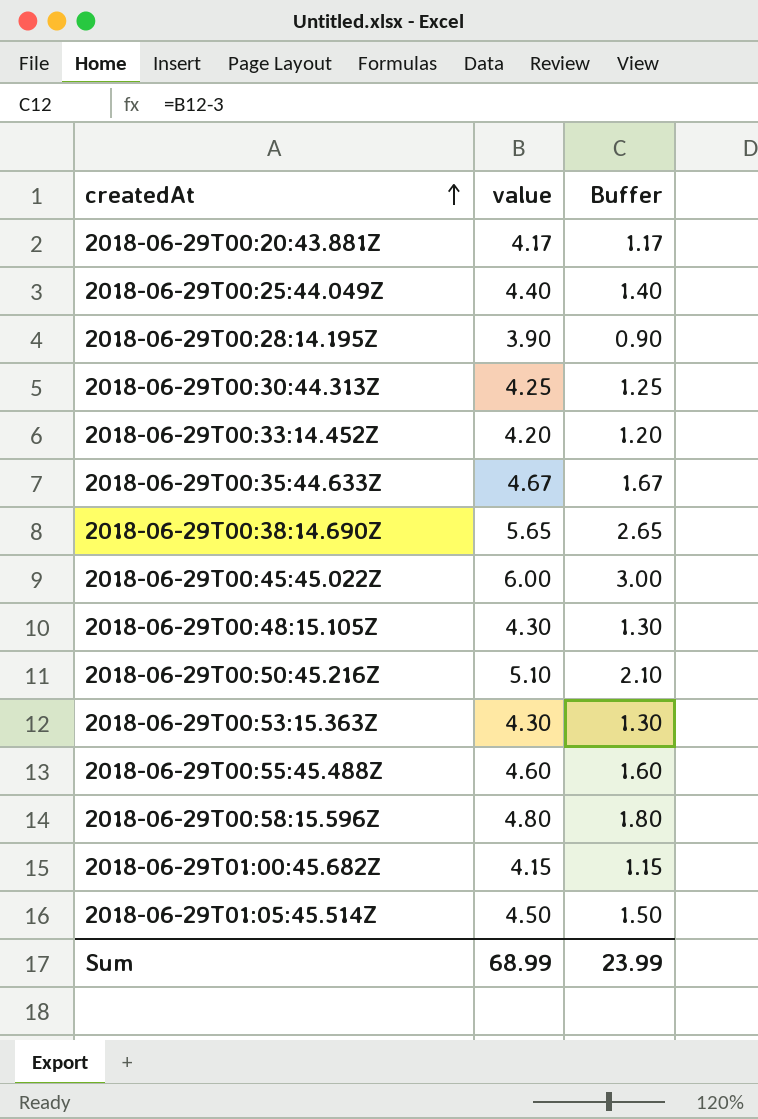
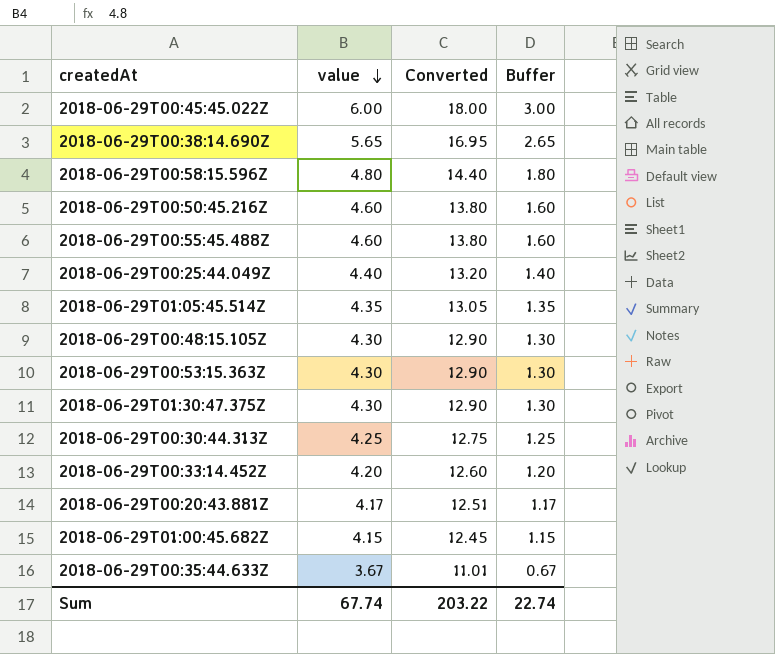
row order: createdAt ascending -> value descending
column Converted | formula: none -> [value] * 3
row 2018-06-29T00:28:14.195Z: 3.90 | 0.90 -> none
2018-06-29T00:50:45.216Z | value: 5.10 -> 4.60
2018-06-29T00:50:45.216Z | Buffer: 2.10 -> 1.60
2018-06-29T01:05:45.514Z | value: 4.50 -> 4.35
2018-06-29T01:05:45.514Z | Buffer: 1.50 -> 1.35
row 2018-06-29T01:30:47.375Z: none -> 4.30 | 12.90 | 1.30
2018-06-29T00:35:44.633Z | value: 4.67 -> 3.67
2018-06-29T00:35:44.633Z | Buffer: 1.67 -> 0.67
Sum | value: 68.99 -> 67.74
Sum | Buffer: 23.99 -> 22.74

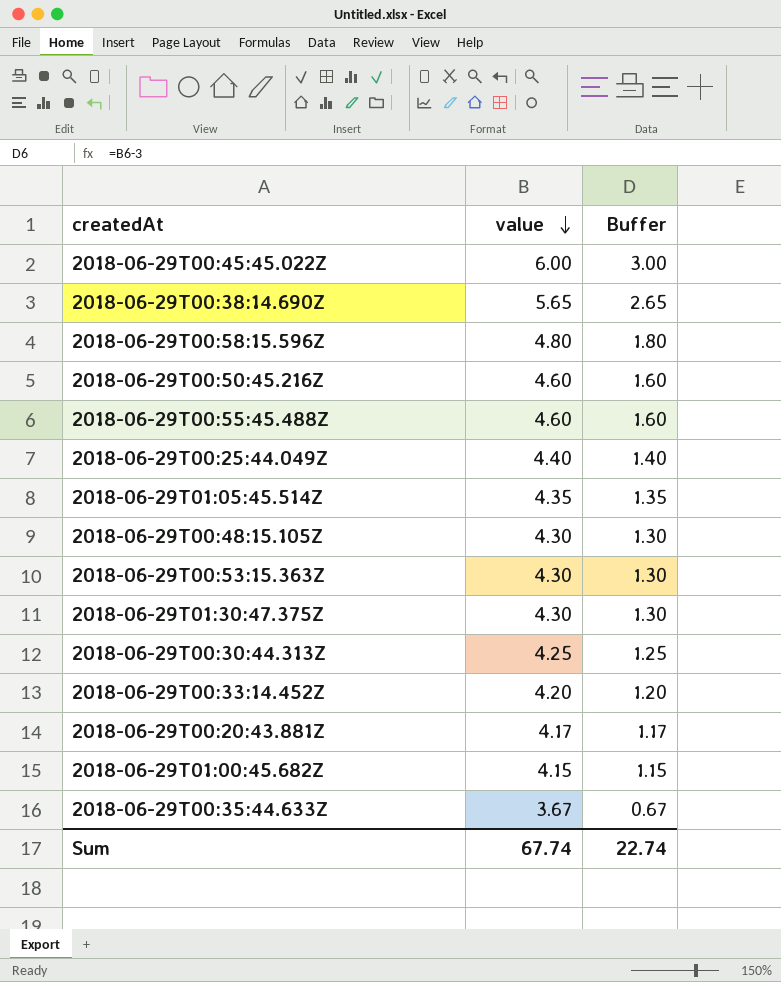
column Converted | formula: [value] * 3 -> none

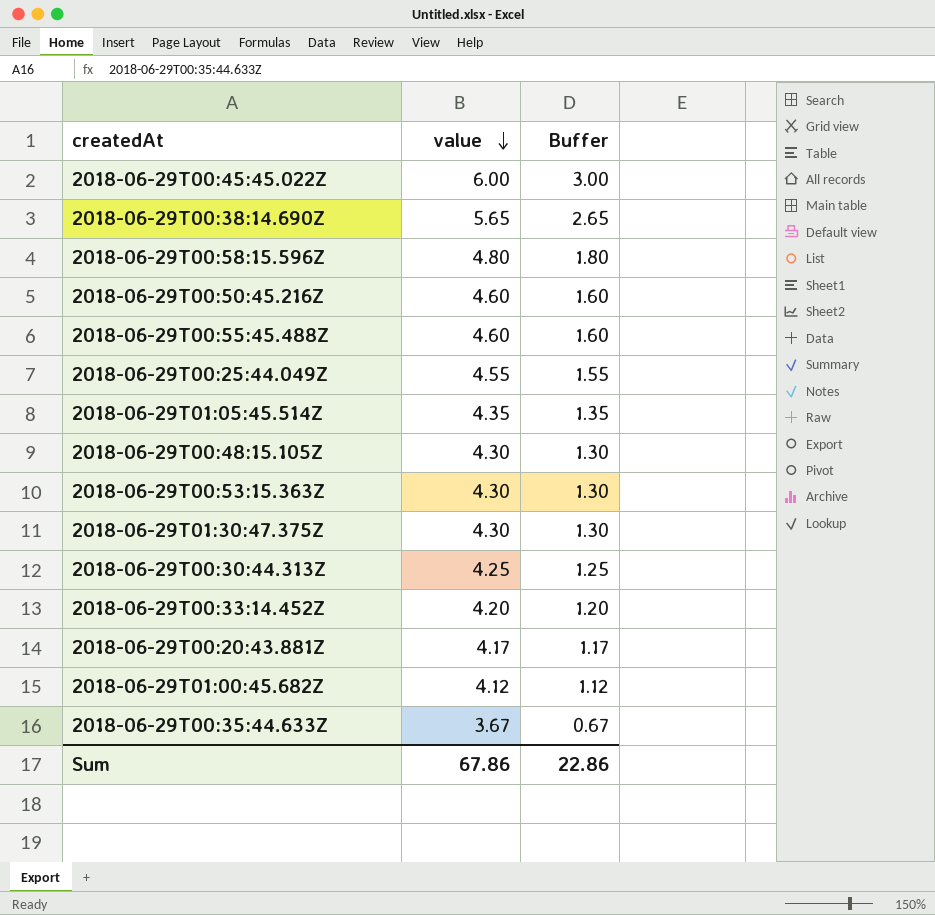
2018-06-29T00:25:44.049Z | value: 4.40 -> 4.55
2018-06-29T00:25:44.049Z | Buffer: 1.40 -> 1.55
2018-06-29T01:00:45.682Z | value: 4.15 -> 4.12
2018-06-29T01:00:45.682Z | Buffer: 1.15 -> 1.12
Sum | value: 67.74 -> 67.86
Sum | Buffer: 22.74 -> 22.86

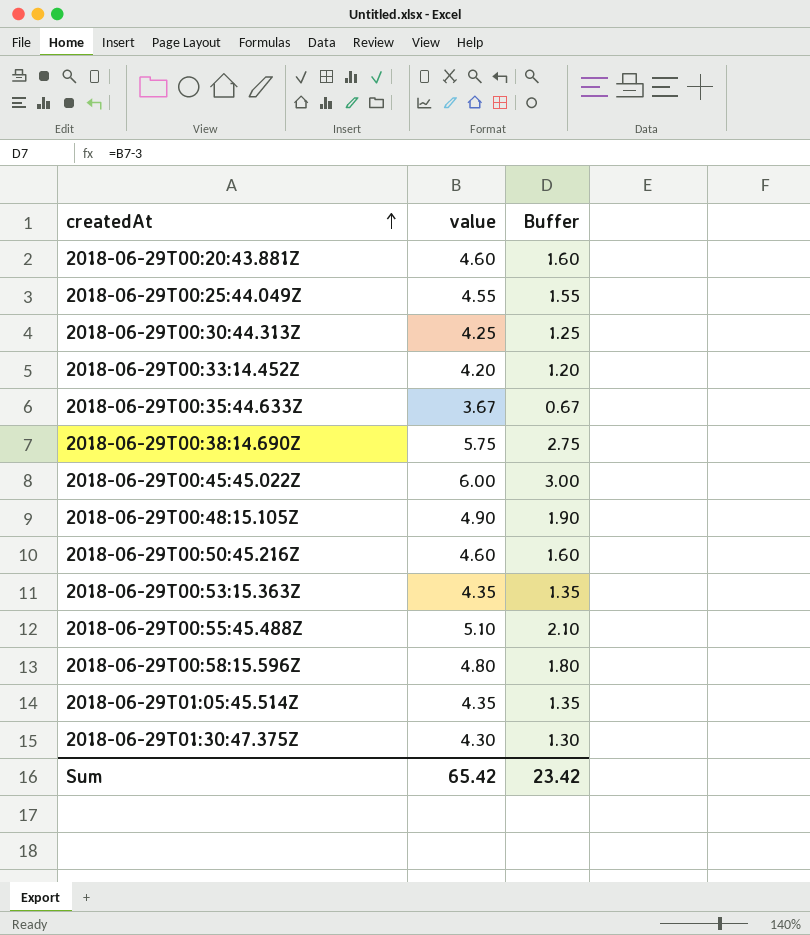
row order: value descending -> createdAt ascending
row 2018-06-29T01:00:45.682Z: 4.12 | 1.12 -> none
2018-06-29T00:20:43.881Z | value: 4.17 -> 4.60
2018-06-29T00:20:43.881Z | Buffer: 1.17 -> 1.60
2018-06-29T00:38:14.690Z | value: 5.65 -> 5.75
2018-06-29T00:38:14.690Z | Buffer: 2.65 -> 2.75
2018-06-29T00:48:15.105Z | value: 4.30 -> 4.90
2018-06-29T00:48:15.105Z | Buffer: 1.30 -> 1.90
2018-06-29T00:53:15.363Z | value: 4.30 -> 4.35
2018-06-29T00:53:15.363Z | Buffer: 1.30 -> 1.35
2018-06-29T00:55:45.488Z | value: 4.60 -> 5.10
2018-06-29T00:55:45.488Z | Buffer: 1.60 -> 2.10
Sum | value: 67.86 -> 65.42
Sum | Buffer: 22.86 -> 23.42

